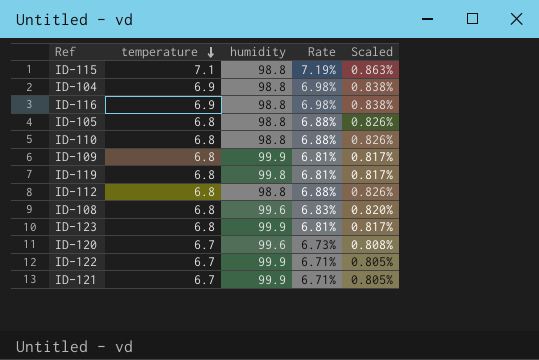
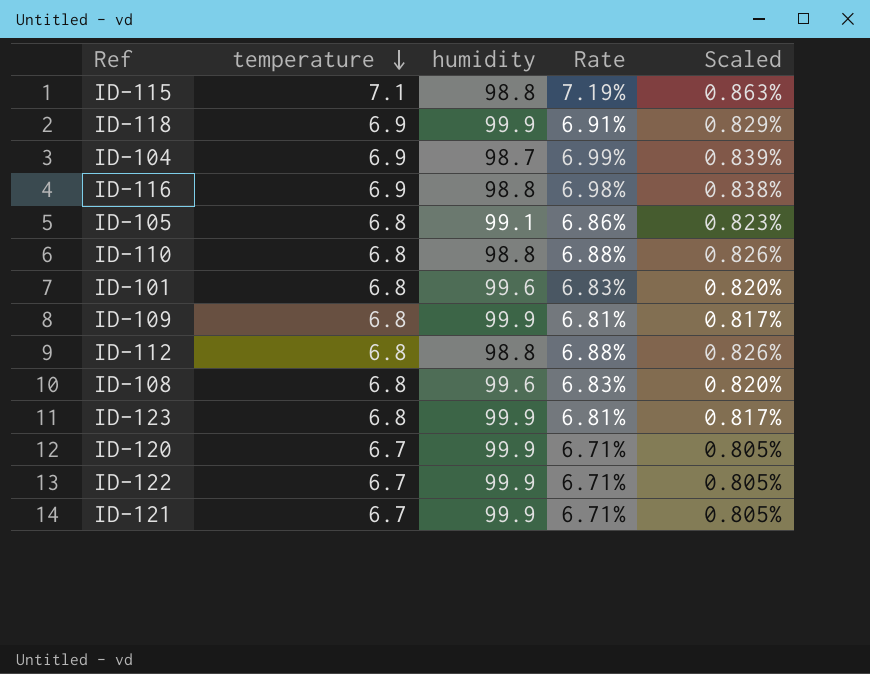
row ID-119: 6.8 | 99.8 | 6.81% | 0.817% -> none
row ID-118: none -> 6.9 | 99.9 | 6.91% | 0.829%
ID-104 | humidity: 98.8 -> 98.7
ID-104 | Rate: 6.98% -> 6.99%
ID-104 | Scaled: 0.838% -> 0.839%
ID-105 | humidity: 98.8 -> 99.1
ID-105 | Rate: 6.88% -> 6.86%
ID-105 | Scaled: 0.826% -> 0.823%
row ID-101: none -> 6.8 | 99.6 | 6.83% | 0.820%
ID-120 | humidity: 99.6 -> 99.9
ID-120 | Rate: 6.73% -> 6.71%
ID-120 | Scaled: 0.808% -> 0.805%

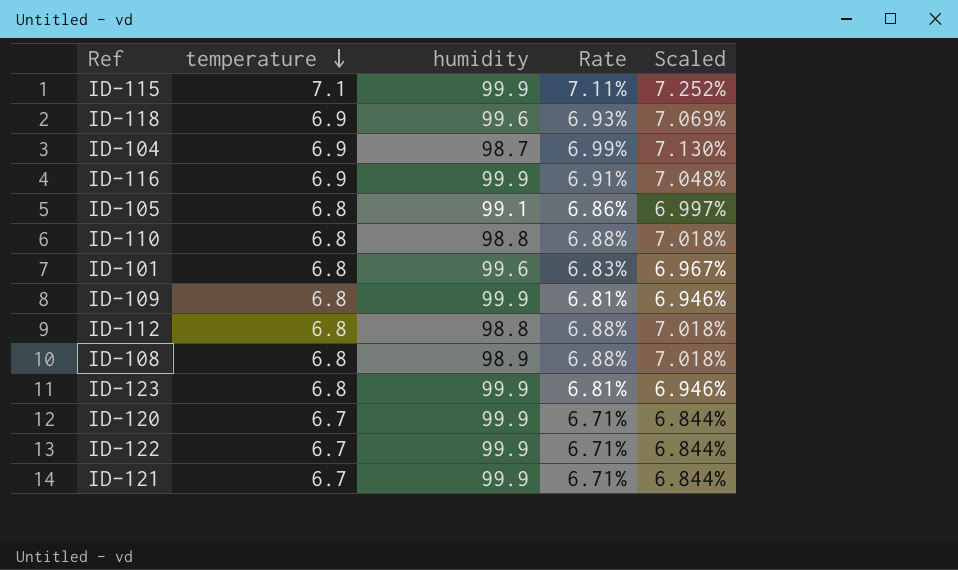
column Scaled | formula: [Rate] * 0.12 -> [Rate] * 1.02
ID-115 | humidity: 98.8 -> 99.9
ID-115 | Rate: 7.19% -> 7.11%
ID-118 | humidity: 99.9 -> 99.6
ID-118 | Rate: 6.91% -> 6.93%
ID-116 | humidity: 98.8 -> 99.9
ID-116 | Rate: 6.98% -> 6.91%
ID-108 | humidity: 99.6 -> 98.9
ID-108 | Rate: 6.83% -> 6.88%

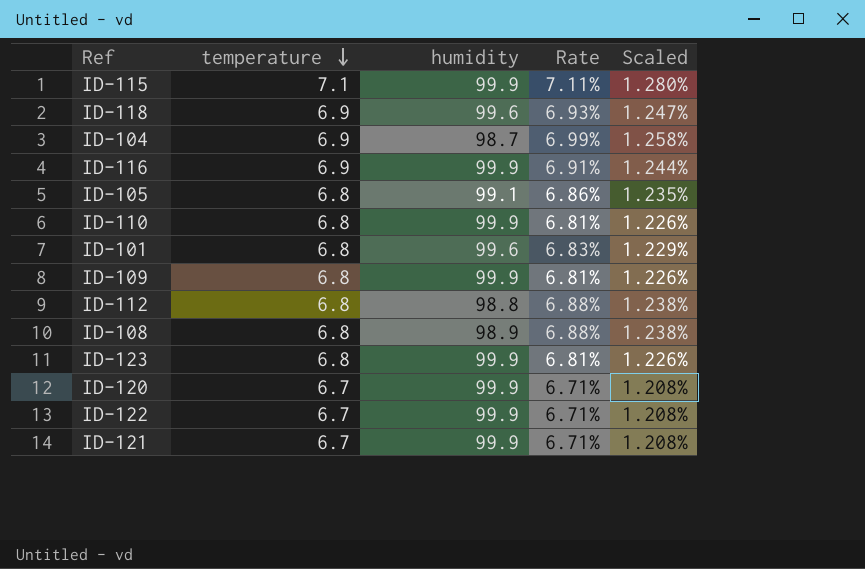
column Scaled | formula: [Rate] * 1.02 -> [Rate] * 0.18
ID-110 | humidity: 98.8 -> 99.9
ID-110 | Rate: 6.88% -> 6.81%

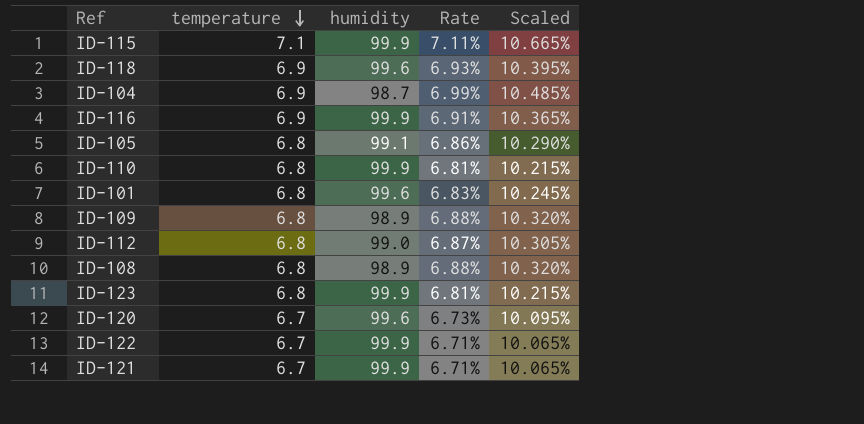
column Scaled | formula: [Rate] * 0.18 -> [Rate] * 1.5
ID-109 | humidity: 99.9 -> 98.9
ID-109 | Rate: 6.81% -> 6.88%
ID-112 | humidity: 98.8 -> 99.0
ID-112 | Rate: 6.88% -> 6.87%
ID-120 | humidity: 99.9 -> 99.6
ID-120 | Rate: 6.71% -> 6.73%

